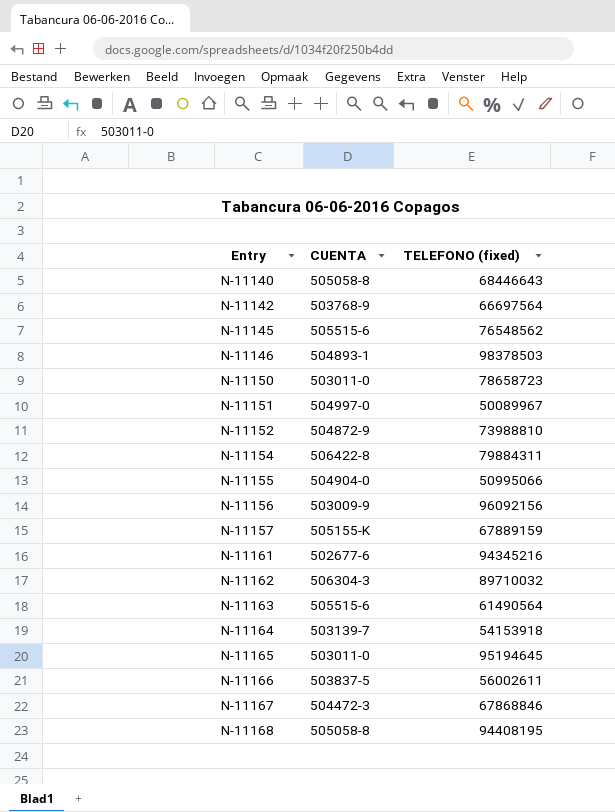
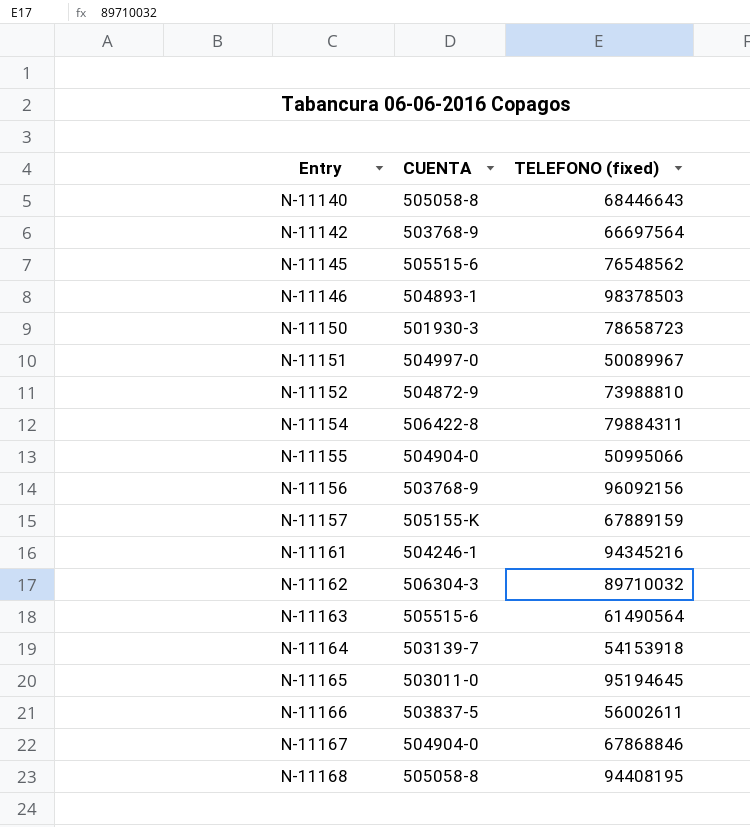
N-11150 | CUENTA: 503011-0 -> 501930-3
N-11156 | CUENTA: 503009-9 -> 503768-9
N-11161 | CUENTA: 502677-6 -> 504246-1
N-11167 | CUENTA: 504472-3 -> 504904-0

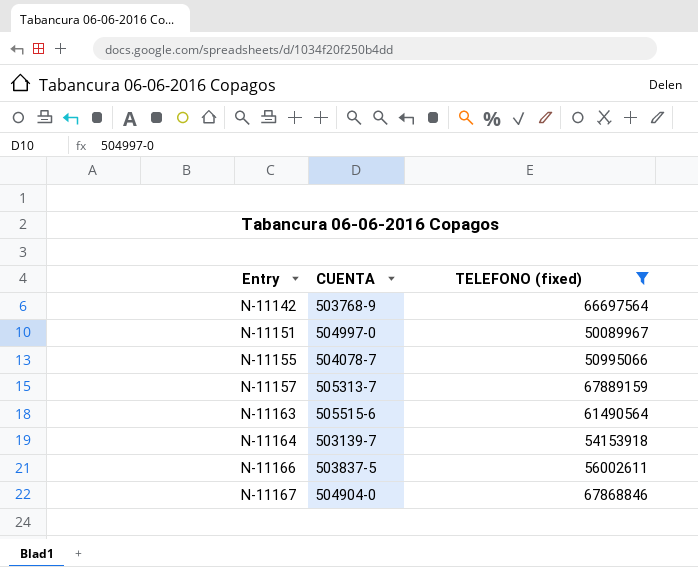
filter: none -> TELEFONO (fixed) <= 67889159
N-11155 | CUENTA: 504904-0 -> 504078-7
N-11157 | CUENTA: 505155-K -> 505313-7

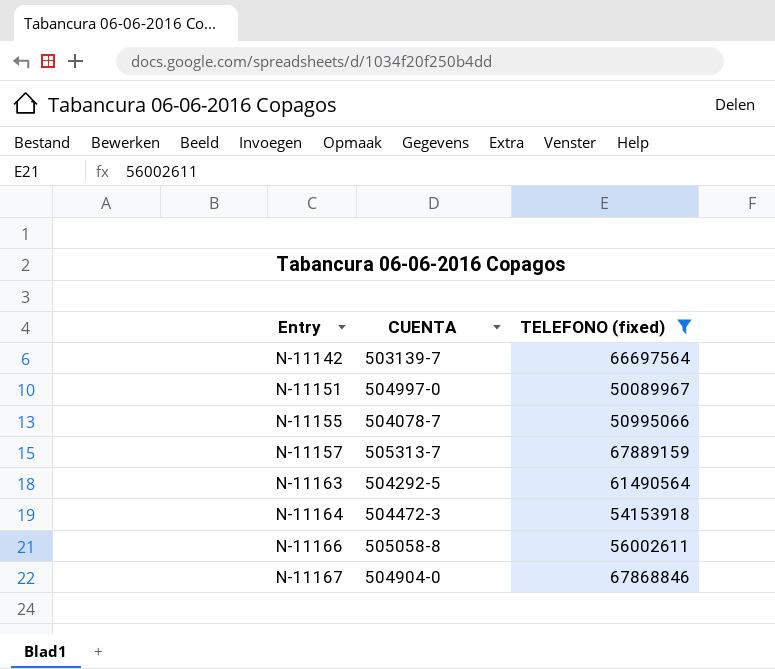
N-11142 | CUENTA: 503768-9 -> 503139-7
N-11163 | CUENTA: 505515-6 -> 504292-5
N-11164 | CUENTA: 503139-7 -> 504472-3
N-11166 | CUENTA: 503837-5 -> 505058-8

